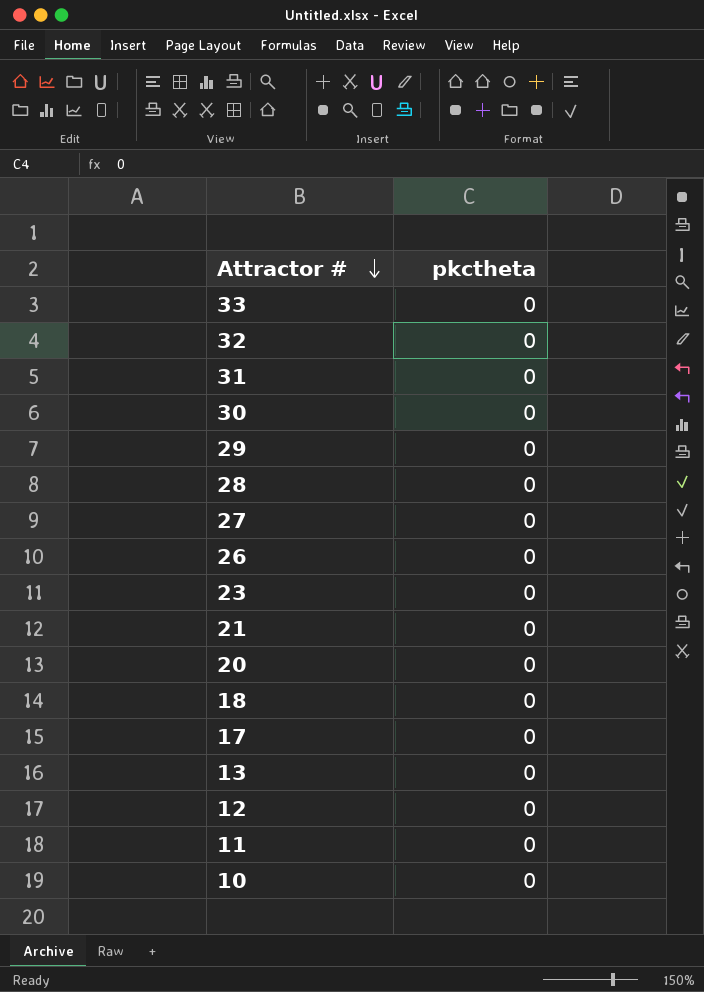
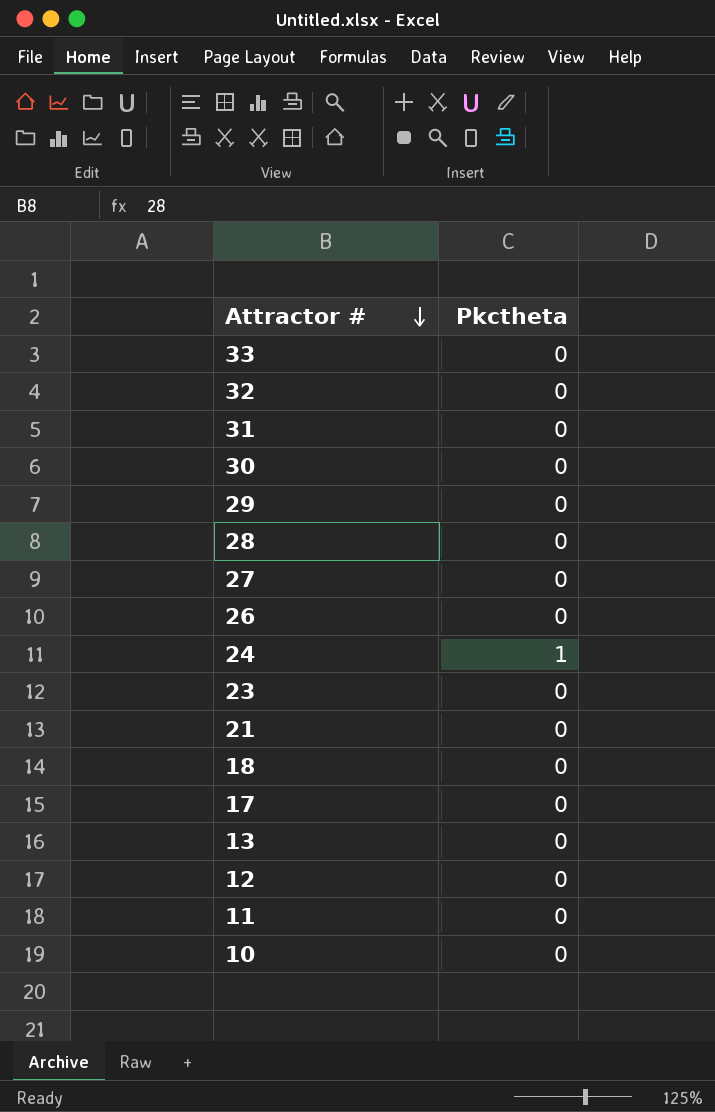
column name: pkctheta -> Pkctheta
row 20: 0 -> none
row 24: none -> 1

